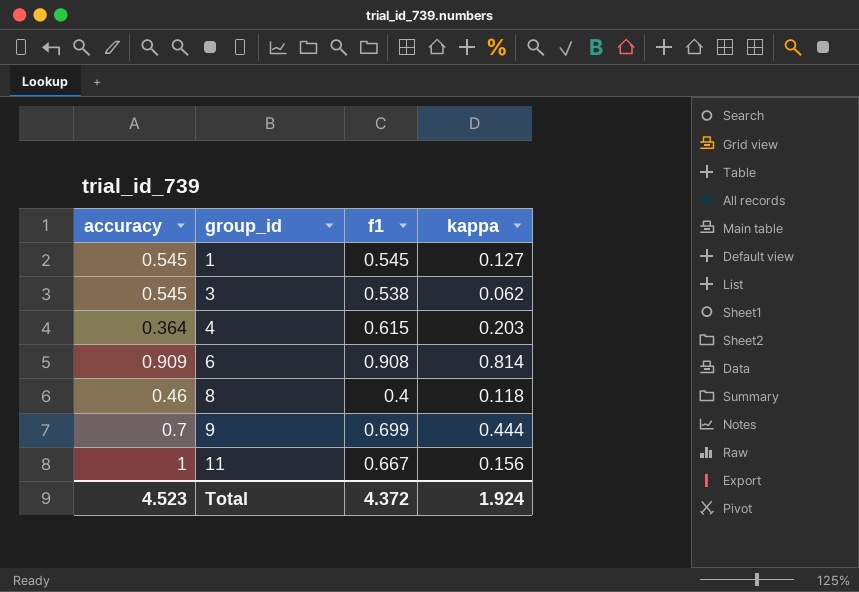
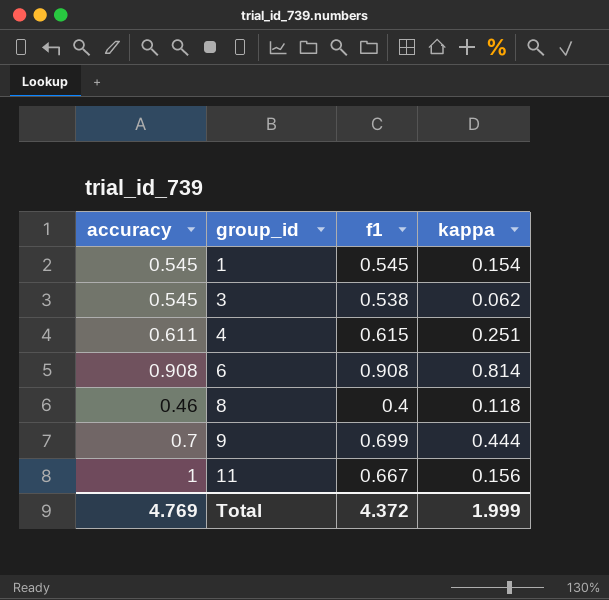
1 | kappa: 0.127 -> 0.154
4 | accuracy: 0.364 -> 0.611
4 | kappa: 0.203 -> 0.251
6 | accuracy: 0.909 -> 0.908
Total | accuracy: 4.523 -> 4.769
Total | kappa: 1.924 -> 1.999

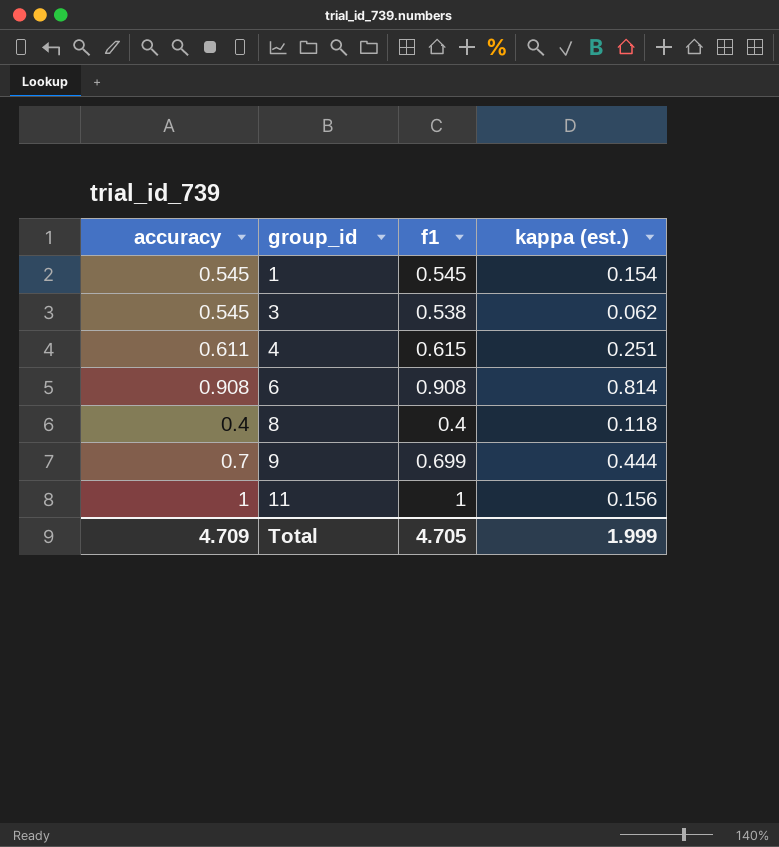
column name: kappa -> kappa (est.)
8 | accuracy: 0.46 -> 0.4
11 | f1: 0.667 -> 1
Total | accuracy: 4.769 -> 4.709
Total | f1: 4.372 -> 4.705

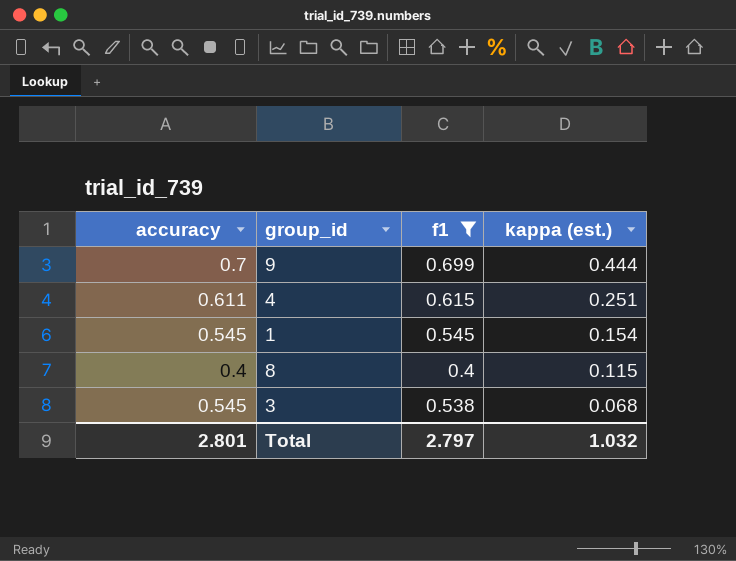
filter: none -> f1 <= 0.699
row order: group_id ascending -> kappa (est.) descending
8 | kappa (est.): 0.118 -> 0.115
3 | kappa (est.): 0.062 -> 0.068
Total | accuracy: 4.709 -> 2.801
Total | f1: 4.705 -> 2.797
Total | kappa (est.): 1.999 -> 1.032

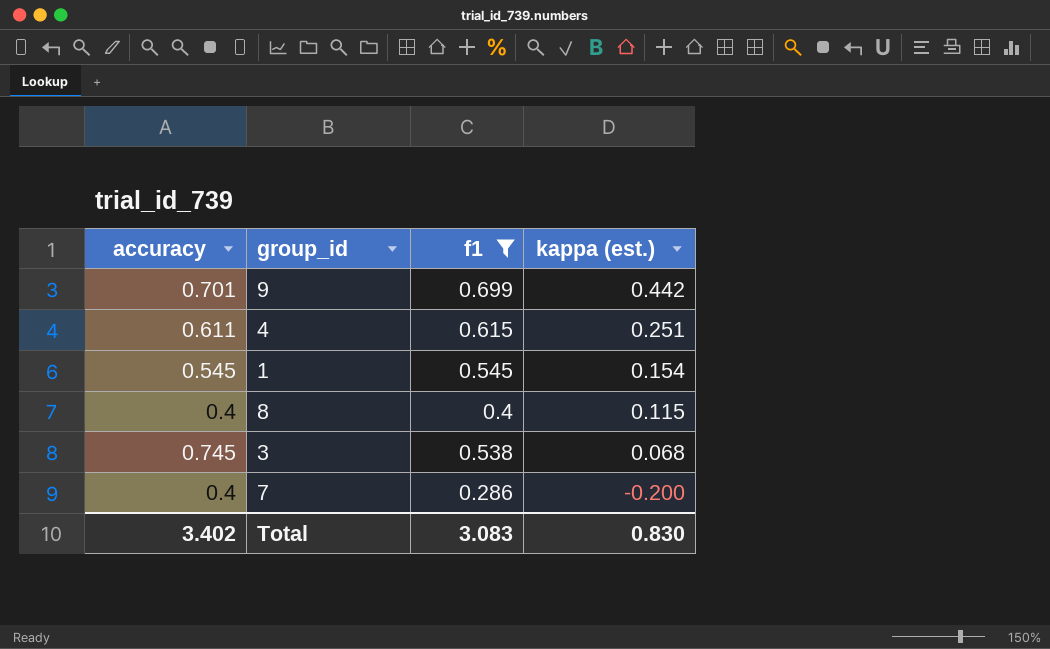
9 | accuracy: 0.7 -> 0.701
9 | kappa (est.): 0.444 -> 0.442
3 | accuracy: 0.545 -> 0.745
row 7: none -> 0.4 | 0.286 | -0.200
Total | accuracy: 2.801 -> 3.402
Total | f1: 2.797 -> 3.083
Total | kappa (est.): 1.032 -> 0.830

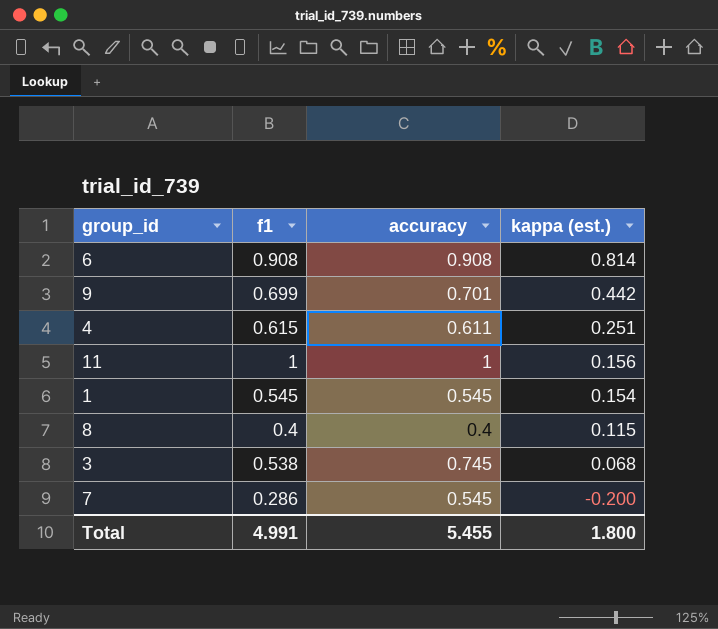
filter: f1 <= 0.699 -> none
column accuracy | position: 1 -> 3
7 | accuracy: 0.4 -> 0.545
Total | f1: 3.083 -> 4.991
Total | accuracy: 3.402 -> 5.455
Total | kappa (est.): 0.830 -> 1.800

